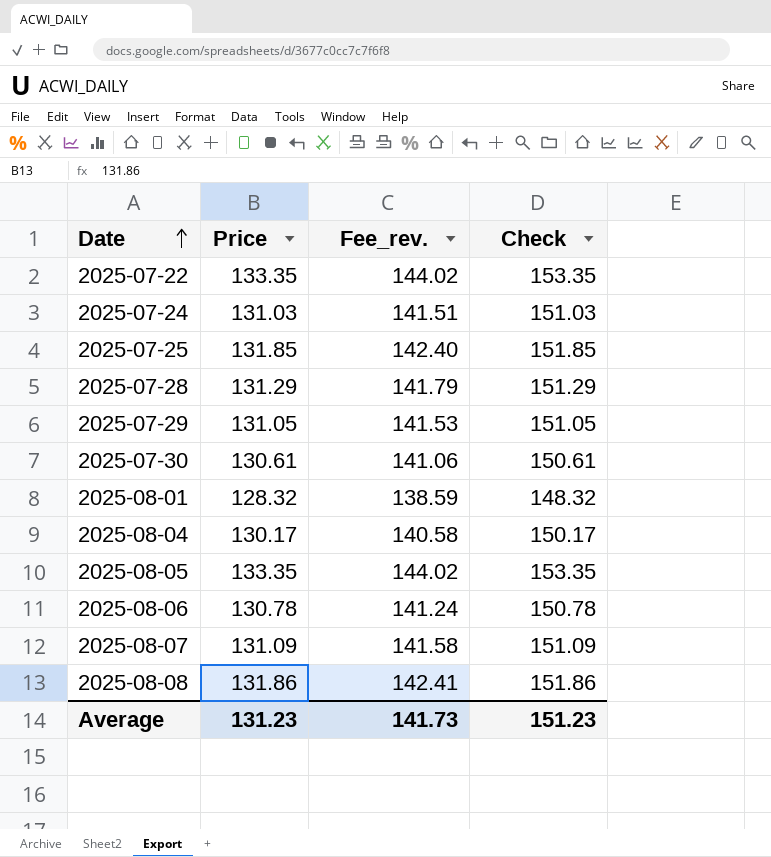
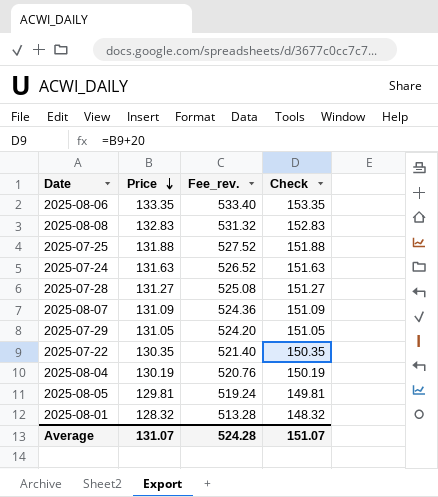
row order: Date ascending -> Price descending
column Fee_rev. | formula: [Price] * 1.08 -> [Price] * 4
row 2025-07-30: 130.61 | 141.06 | 150.61 -> none
2025-08-06 | Price: 130.78 -> 133.35
2025-08-06 | Check: 150.78 -> 153.35
2025-08-08 | Price: 131.86 -> 132.83
2025-08-08 | Check: 151.86 -> 152.83
2025-07-25 | Price: 131.85 -> 131.88
2025-07-25 | Check: 151.85 -> 151.88
2025-07-24 | Price: 131.03 -> 131.63
2025-07-24 | Check: 151.03 -> 151.63
2025-07-28 | Price: 131.29 -> 131.27
2025-07-28 | Check: 151.29 -> 151.27
2025-07-22 | Price: 133.35 -> 130.35
2025-07-22 | Check: 153.35 -> 150.35
2025-08-04 | Price: 130.17 -> 130.19
2025-08-04 | Check: 150.17 -> 150.19
2025-08-05 | Price: 133.35 -> 129.81
2025-08-05 | Check: 153.35 -> 149.81
Average | Price: 131.23 -> 131.07
Average | Fee_rev.: 141.73 -> 524.28
Average | Check: 151.23 -> 151.07

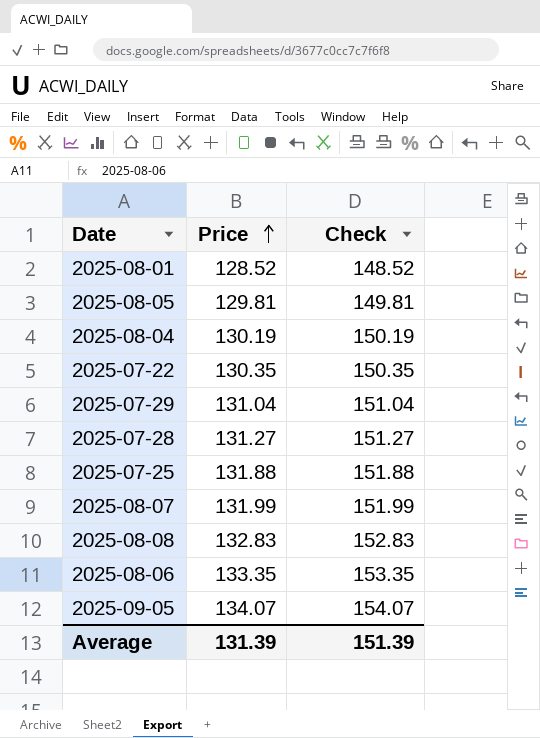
row order: Price descending -> Price ascending
column Fee_rev. | formula: [Price] * 4 -> none
row 2025-07-24: 131.63 | 526.52 | 151.63 -> none
2025-08-01 | Price: 128.32 -> 128.52
2025-08-01 | Check: 148.32 -> 148.52
2025-07-29 | Price: 131.05 -> 131.04
2025-07-29 | Check: 151.05 -> 151.04
2025-08-07 | Price: 131.09 -> 131.99
2025-08-07 | Check: 151.09 -> 151.99
row 2025-09-05: none -> 134.07 | 154.07
Average | Price: 131.07 -> 131.39
Average | Check: 151.07 -> 151.39

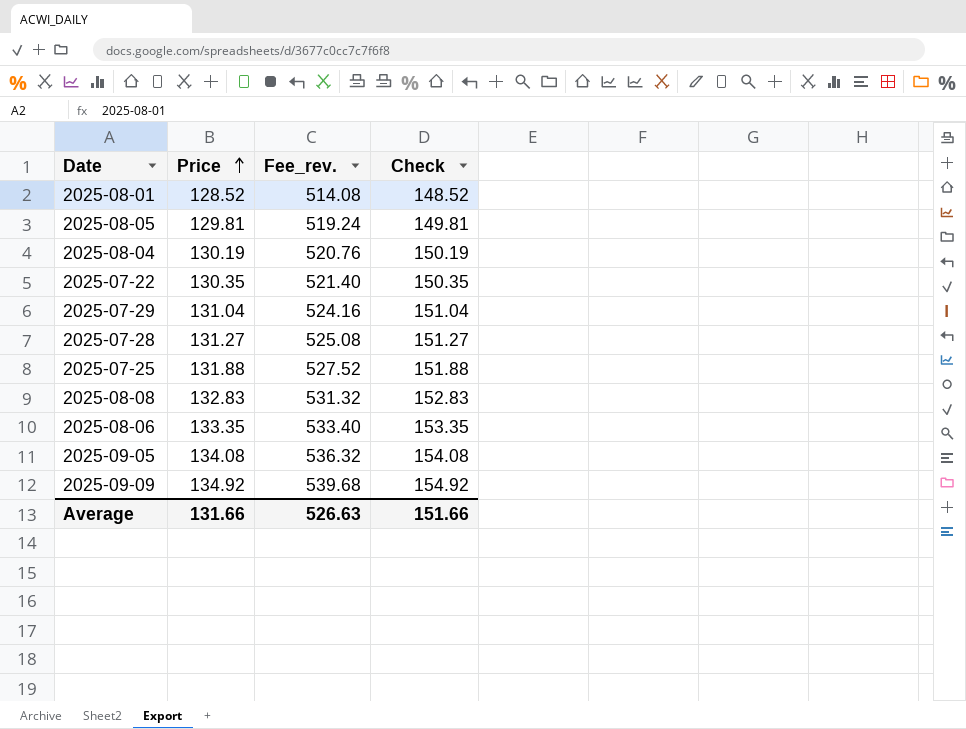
column Fee_rev. | formula: none -> [Price] * 4
row 2025-08-07: 131.99 | 151.99 -> none
2025-09-05 | Price: 134.07 -> 134.08
2025-09-05 | Check: 154.07 -> 154.08
row 2025-09-09: none -> 134.92 | 539.68 | 154.92
Average | Price: 131.39 -> 131.66
Average | Check: 151.39 -> 151.66

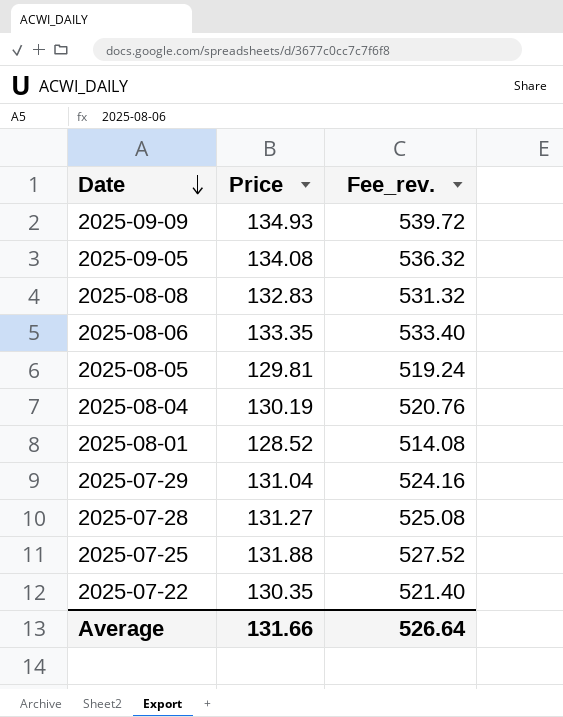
row order: Price ascending -> Date descending
column Check | formula: [Price] + 20 -> none
2025-09-09 | Price: 134.92 -> 134.93
2025-09-09 | Fee_rev.: 539.68 -> 539.72
Average | Fee_rev.: 526.63 -> 526.64

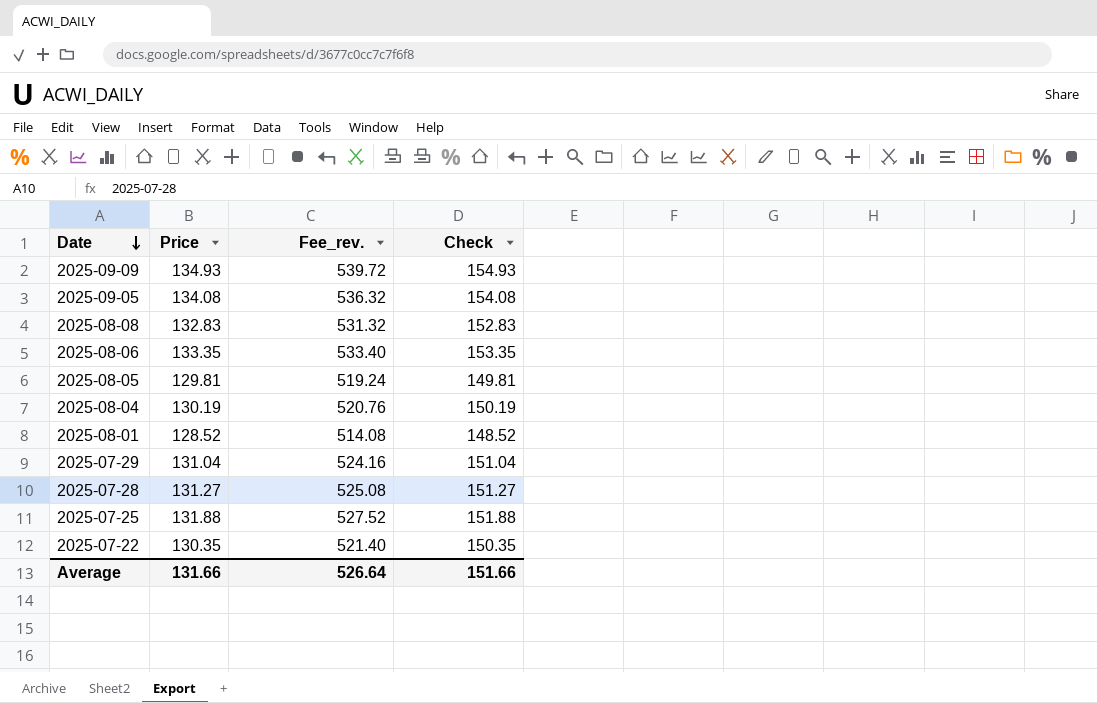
column Check | formula: none -> [Price] + 20

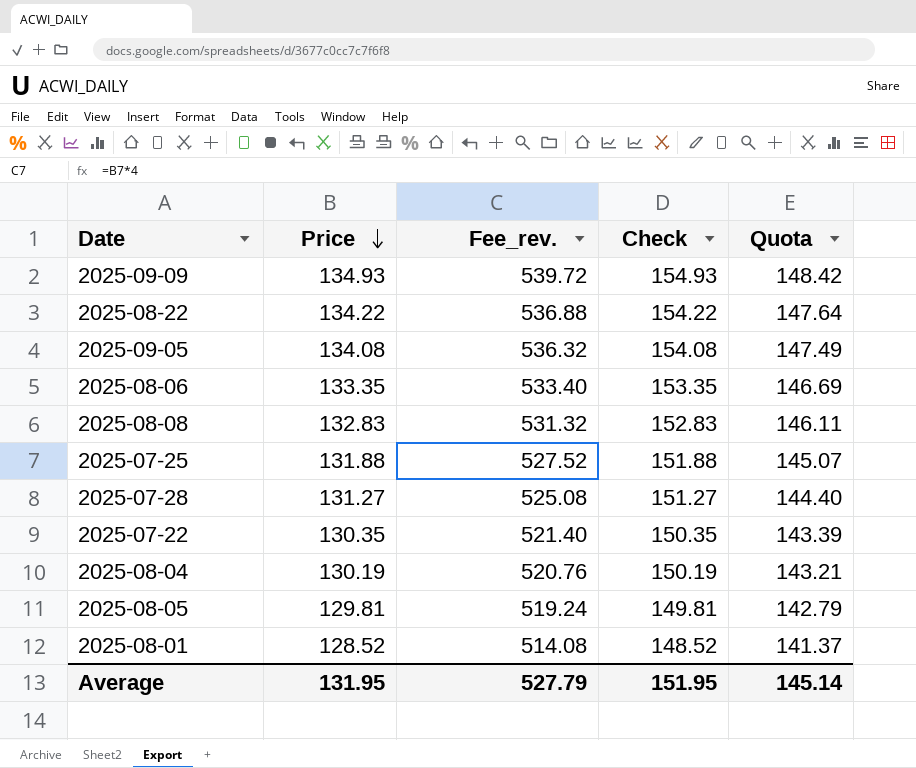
row order: Date descending -> Price descending
column Quota | formula: none -> [Price] * 1.1
row 2025-07-29: 131.04 | 524.16 | 151.04 -> none
row 2025-08-22: none -> 134.22 | 536.88 | 154.22 | 147.64
Average | Price: 131.66 -> 131.95
Average | Fee_rev.: 526.64 -> 527.79
Average | Check: 151.66 -> 151.95

